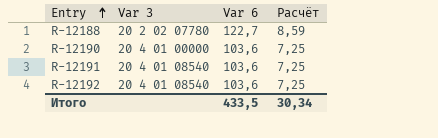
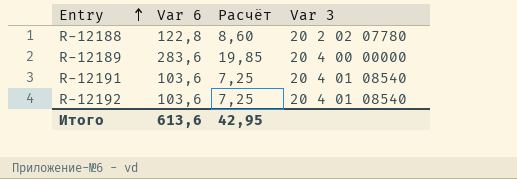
column Var 3 | position: 2 -> 4
row R-12190: 20 4 01 00000 | 103,6 | 7,25 -> none
R-12188 | Var 6: 122,7 -> 122,8
R-12188 | Расчёт: 8,59 -> 8,60
row R-12189: none -> 283,6 | 19,85 | 20 4 00 00000
Итого | Var 6: 433,5 -> 613,6
Итого | Расчёт: 30,34 -> 42,95

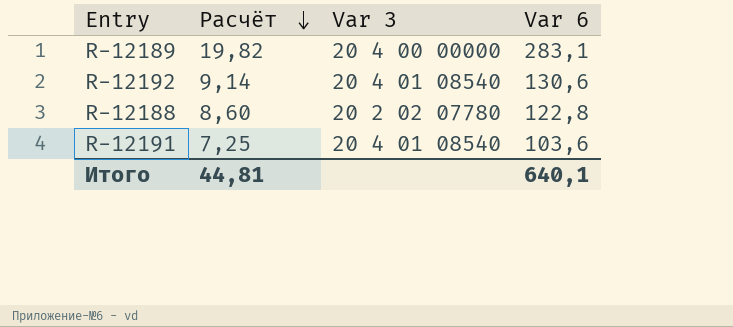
row order: Entry ascending -> Расчёт descending
column Var 6 | position: 2 -> 4
R-12189 | Расчёт: 19,85 -> 19,82
R-12189 | Var 6: 283,6 -> 283,1
R-12192 | Расчёт: 7,25 -> 9,14
R-12192 | Var 6: 103,6 -> 130,6
Итого | Расчёт: 42,95 -> 44,81
Итого | Var 6: 613,6 -> 640,1

